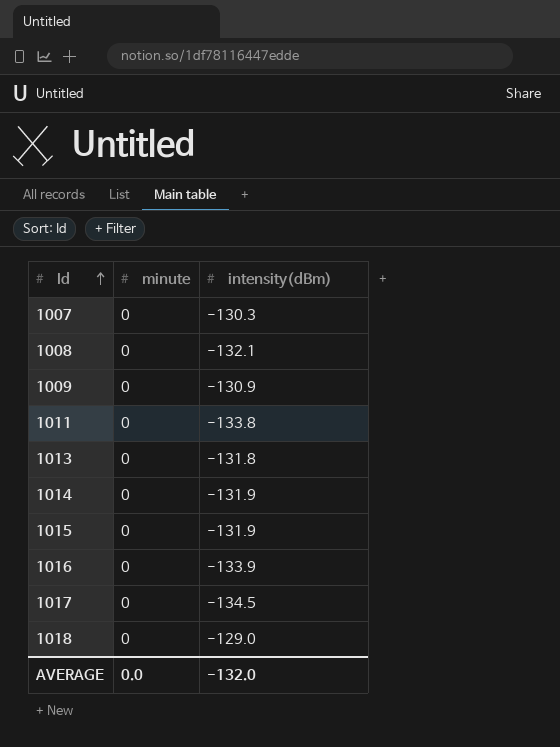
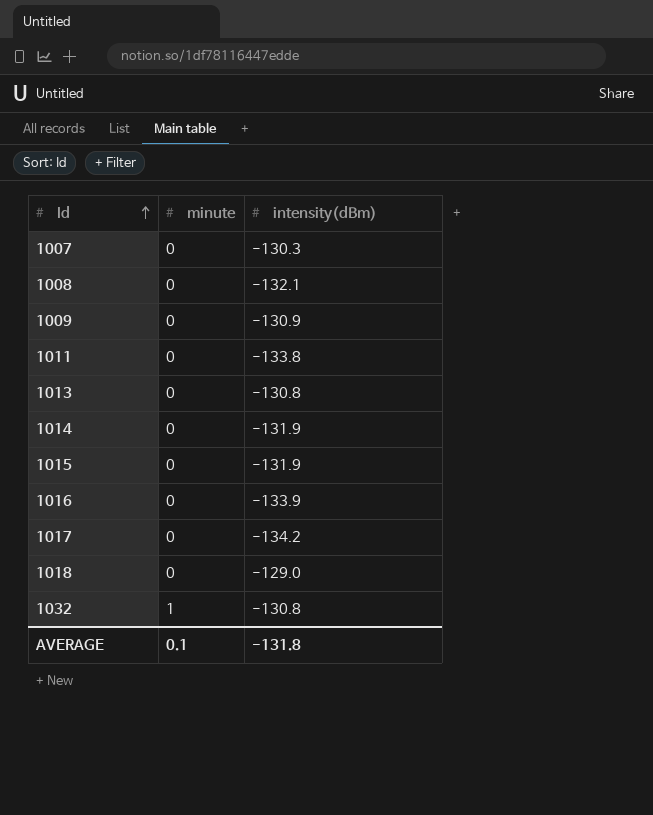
1013 | intensity(dBm): -131.8 -> -130.8
1017 | intensity(dBm): -134.5 -> -134.2
row 1032: none -> 1 | -130.8
AVERAGE | minute: 0.0 -> 0.1
AVERAGE | intensity(dBm): -132.0 -> -131.8

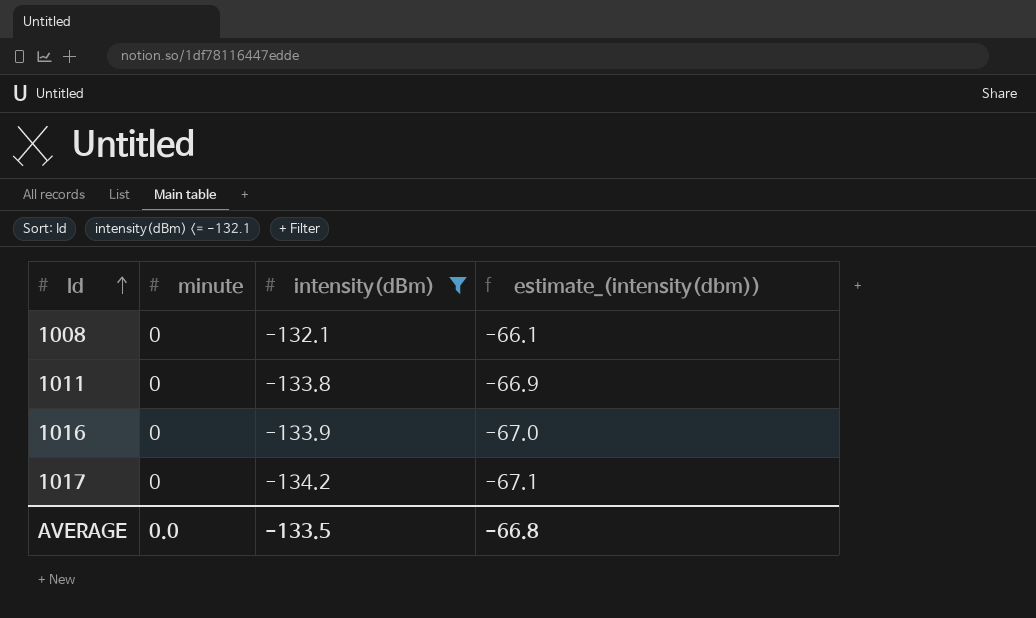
filter: none -> intensity(dBm) <= -132.1
column estimate_(intensity(dbm)) | formula: none -> [intensity(dBm)] * 0.5
AVERAGE | minute: 0.1 -> 0.0
AVERAGE | intensity(dBm): -131.8 -> -133.5

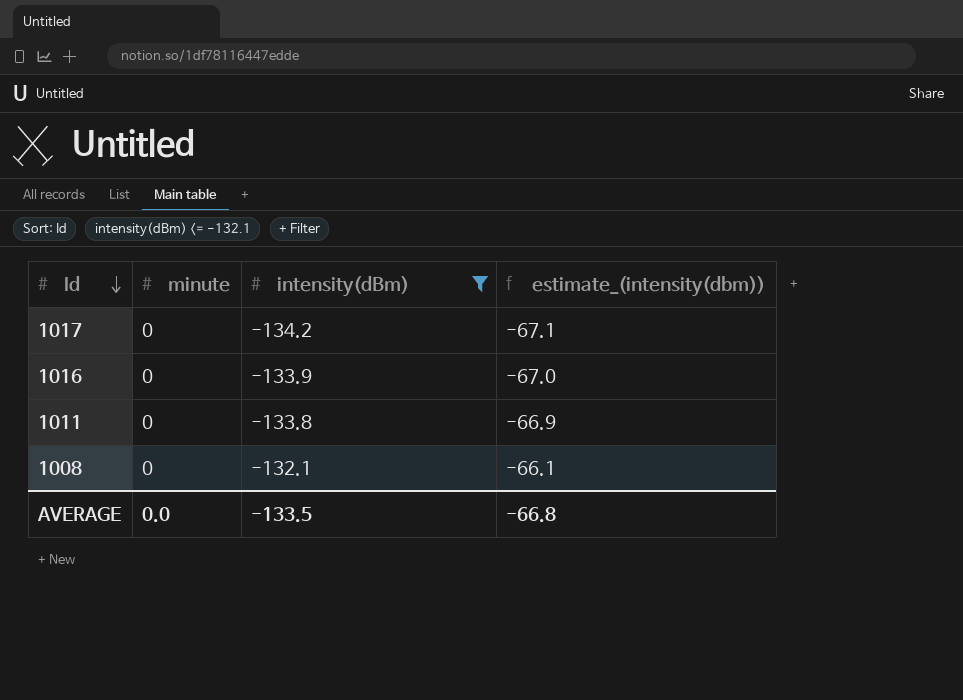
row order: Id ascending -> Id descending

